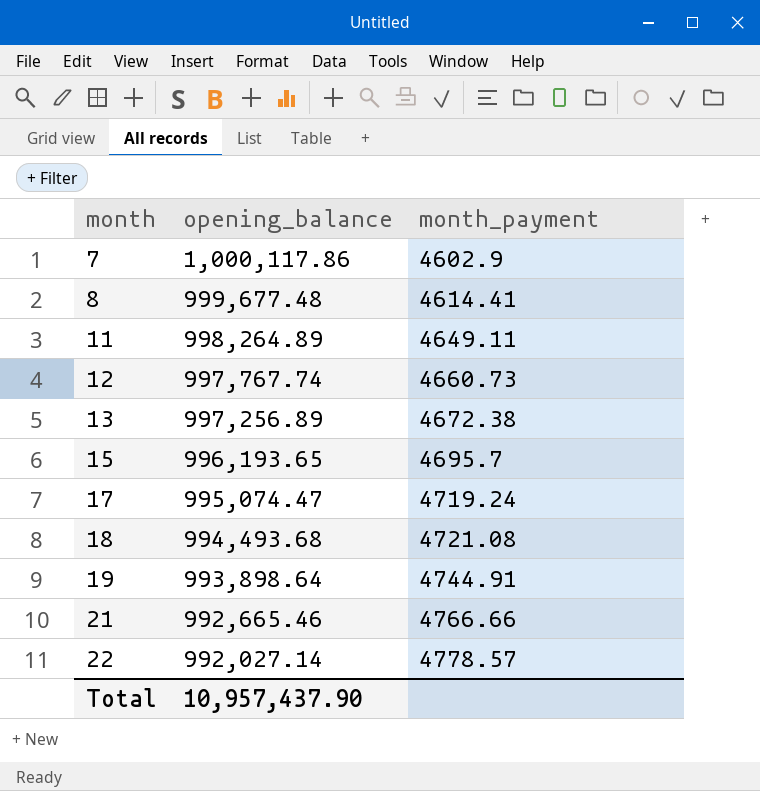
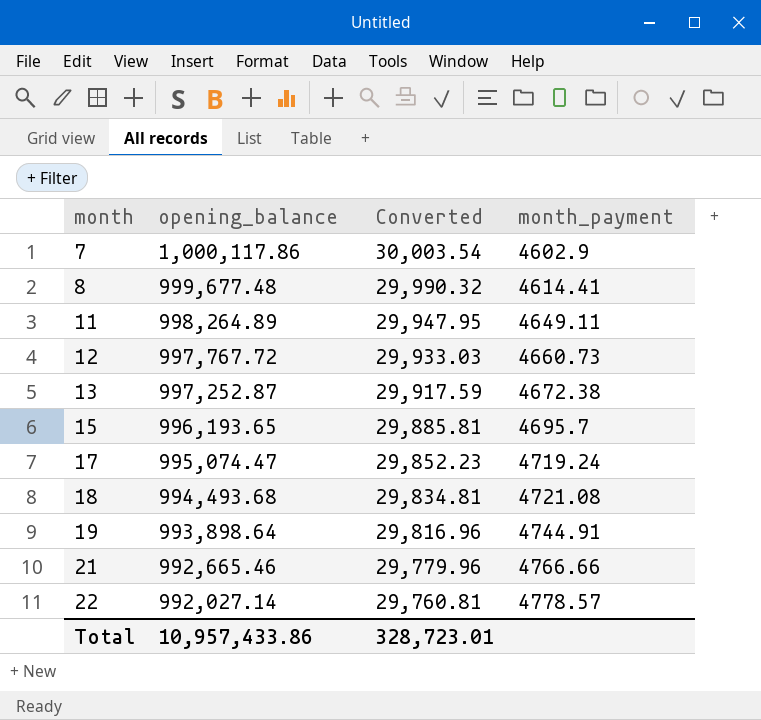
column Converted | formula: none -> [opening_balance] * 0.03
12 | opening_balance: 997,767.74 -> 997,767.72
13 | opening_balance: 997,256.89 -> 997,252.87
Total | opening_balance: 10,957,437.90 -> 10,957,433.86

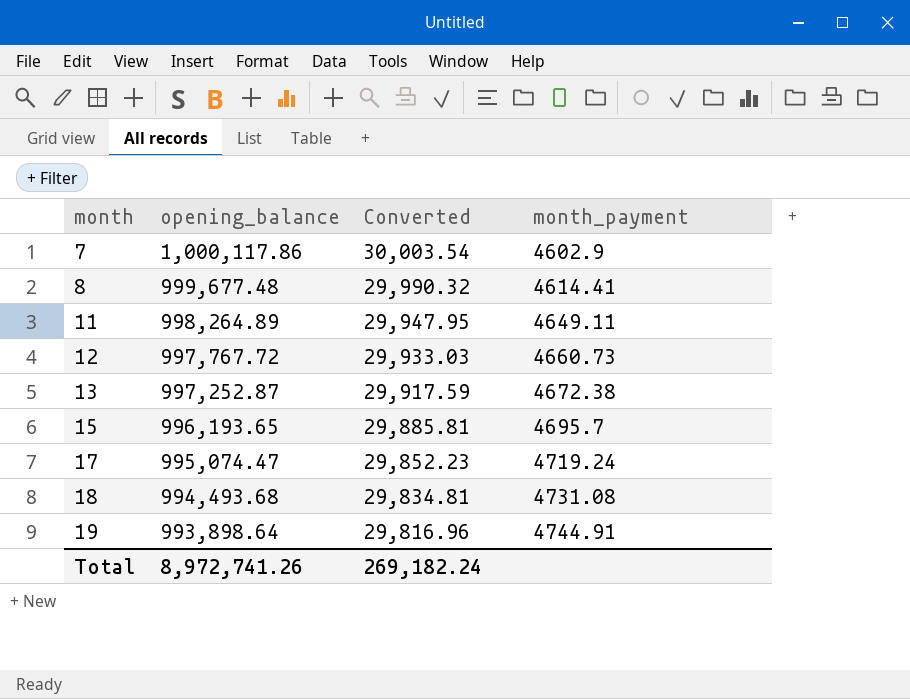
row 21: 992,665.46 | 29,779.96 | 4766.66 -> none
row 22: 992,027.14 | 29,760.81 | 4778.57 -> none
18 | month_payment: 4721.08 -> 4731.08
Total | opening_balance: 10,957,433.86 -> 8,972,741.26
Total | Converted: 328,723.01 -> 269,182.24

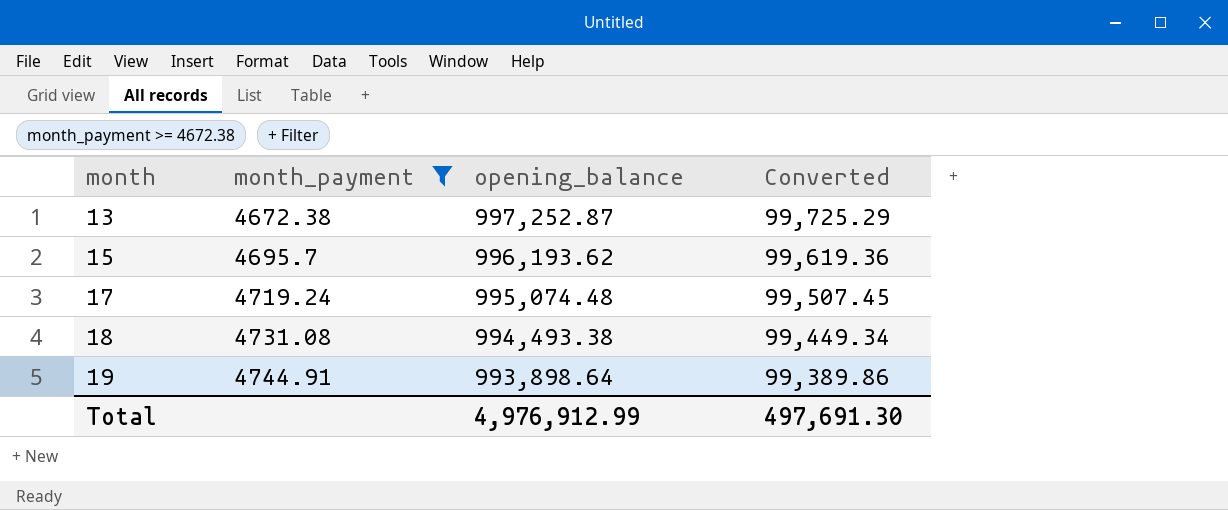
filter: none -> month_payment >= 4672.38
column month_payment | position: 4 -> 2
column Converted | formula: [opening_balance] * 0.03 -> [opening_balance] * 0.1
15 | opening_balance: 996,193.65 -> 996,193.62
17 | opening_balance: 995,074.47 -> 995,074.48
18 | opening_balance: 994,493.68 -> 994,493.38
Total | opening_balance: 8,972,741.26 -> 4,976,912.99
Total | Converted: 269,182.24 -> 497,691.30

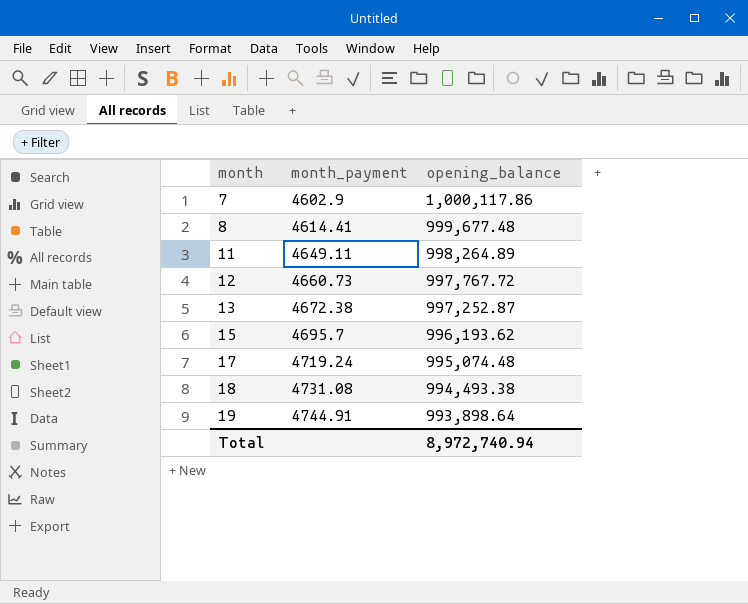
filter: month_payment >= 4672.38 -> none
column Converted | formula: [opening_balance] * 0.1 -> none
Total | opening_balance: 4,976,912.99 -> 8,972,740.94

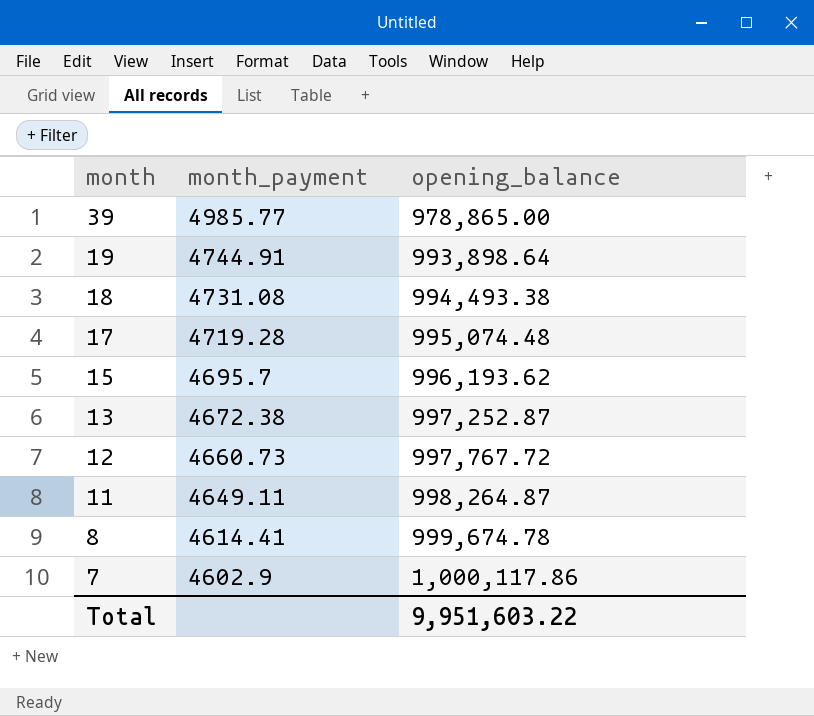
row order: month ascending -> month descending
row 39: none -> 4985.77 | 978,865.00
17 | month_payment: 4719.24 -> 4719.28
11 | opening_balance: 998,264.89 -> 998,264.87
8 | opening_balance: 999,677.48 -> 999,674.78
Total | opening_balance: 8,972,740.94 -> 9,951,603.22

